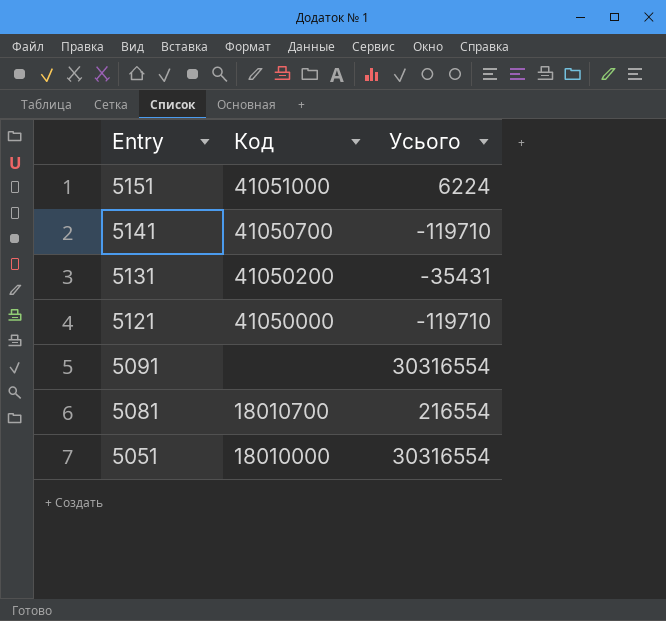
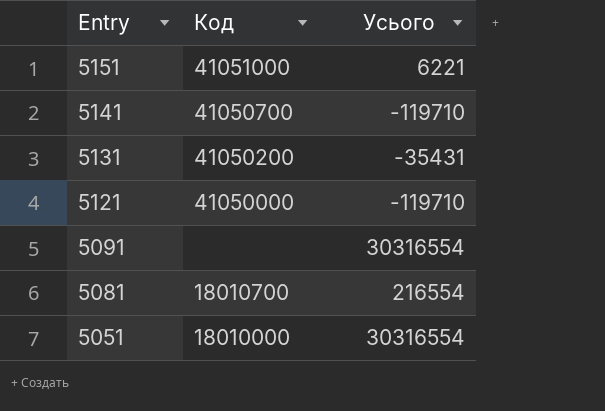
5151 | Усього: 6224 -> 6221

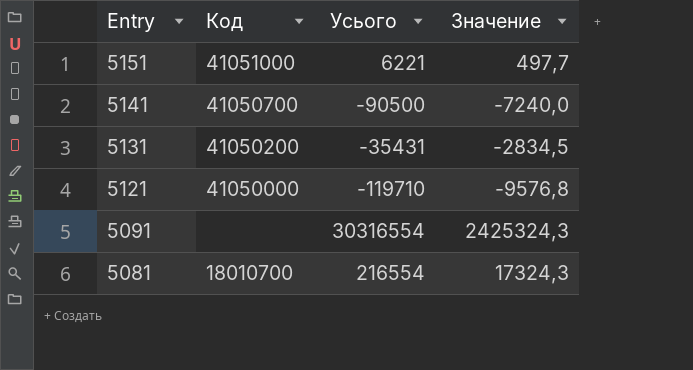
column Значение | formula: none -> [Усього] * 0,08
row 5051: 18010000 | 30316554 -> none
5141 | Усього: -119710 -> -90500

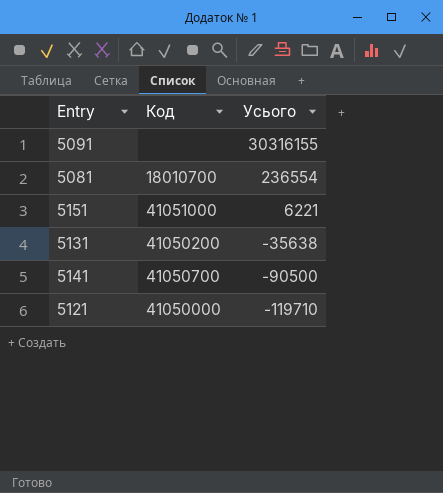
row order: Entry descending -> Усього descending
column Значение | formula: [Усього] * 0,08 -> none
5091 | Усього: 30316554 -> 30316155
5081 | Усього: 216554 -> 236554
5131 | Усього: -35431 -> -35638

